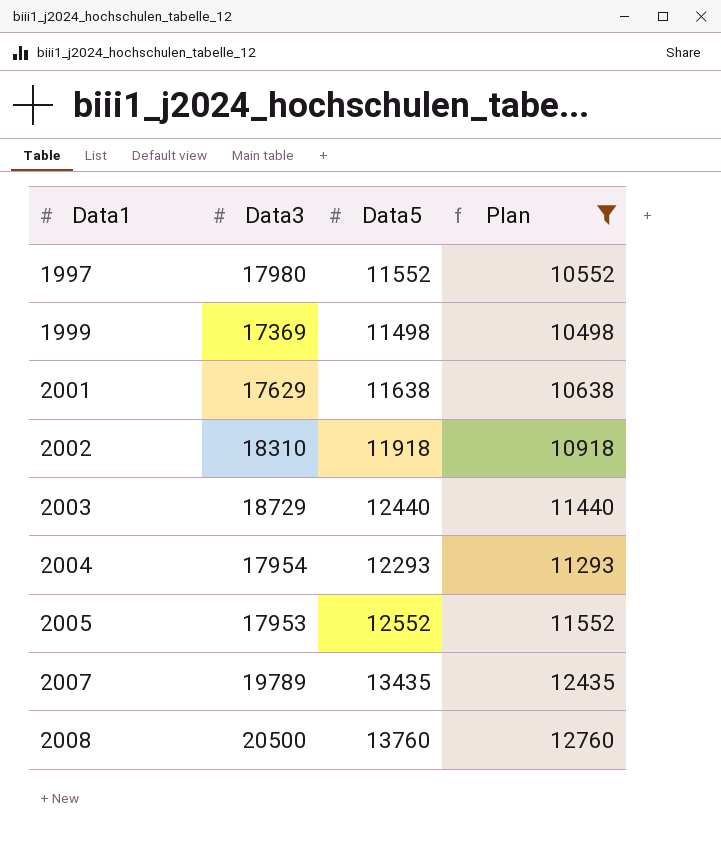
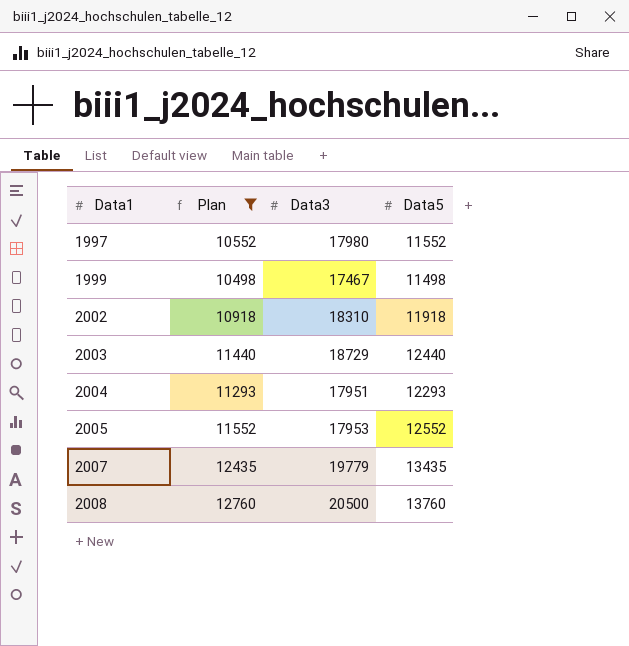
column Plan | position: 4 -> 2
row 2001: 17629 | 11638 | 10638 -> none
1999 | Data3: 17369 -> 17467
2004 | Data3: 17954 -> 17951
2007 | Data3: 19789 -> 19779

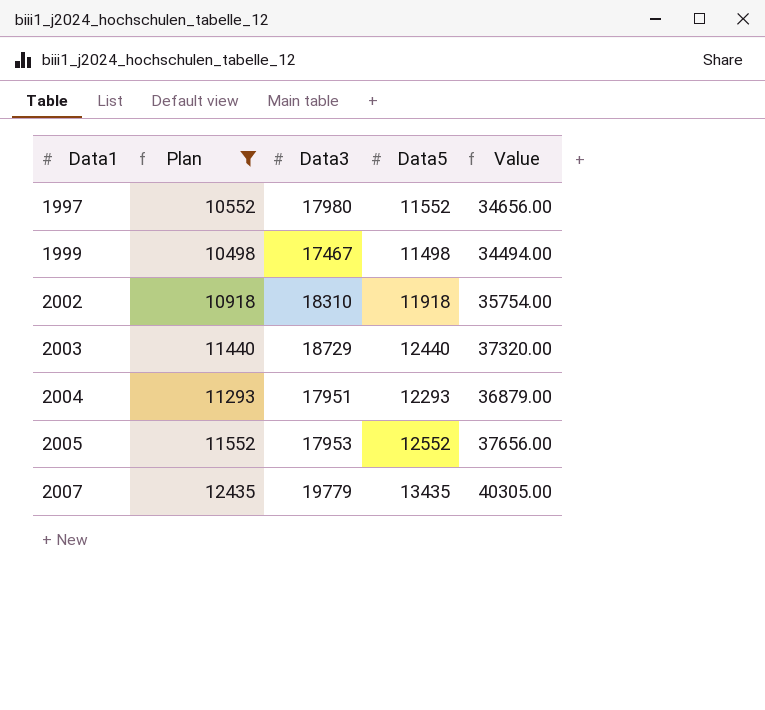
column Value | formula: none -> [Data5] * 3
row 2008: 12760 | 20500 | 13760 -> none

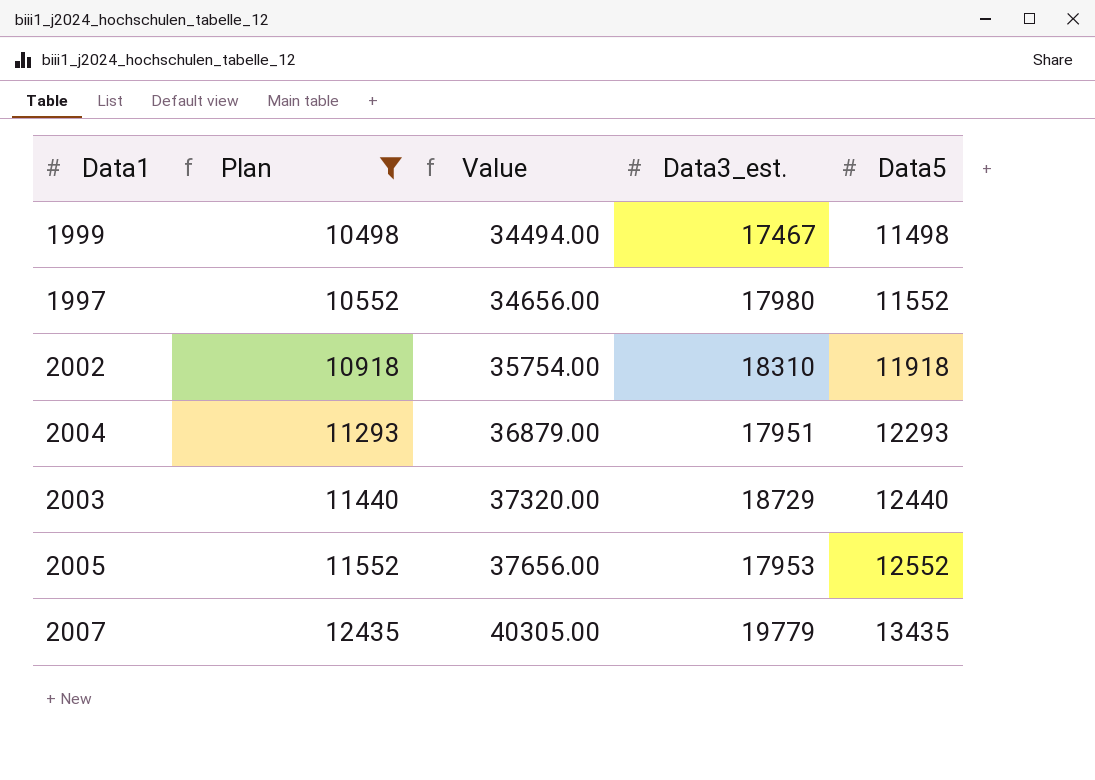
row order: Data1 ascending -> Plan ascending
column Value | position: 5 -> 3
column name: Data3 -> Data3_est.

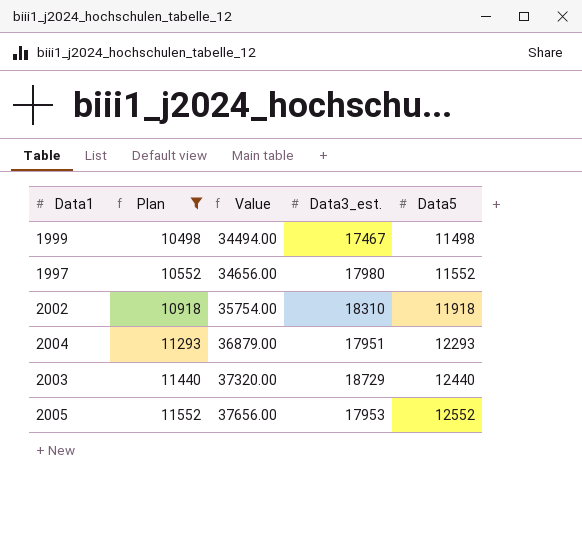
row 2007: 12435 | 40305.00 | 19779 | 13435 -> none

